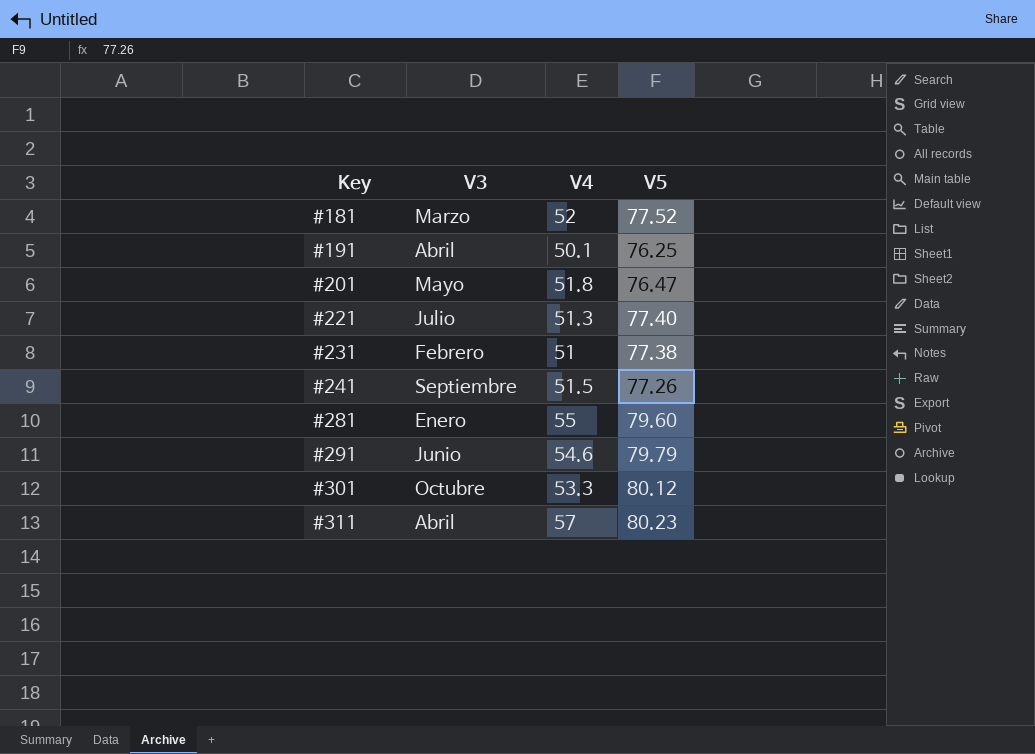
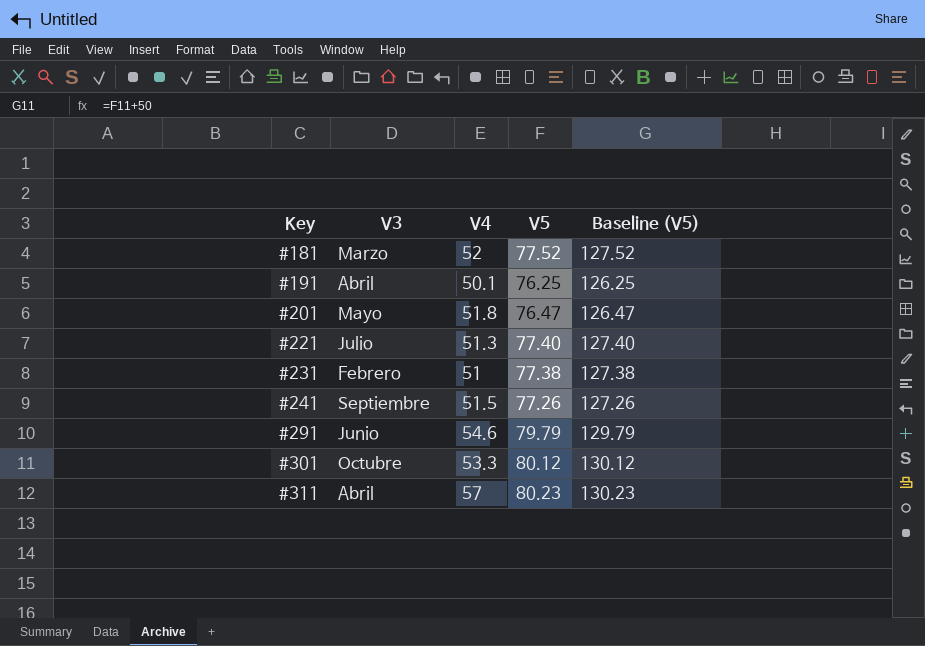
column Baseline (V5) | formula: none -> [V5] + 50
row #281: Enero | 55 | 79.60 -> none

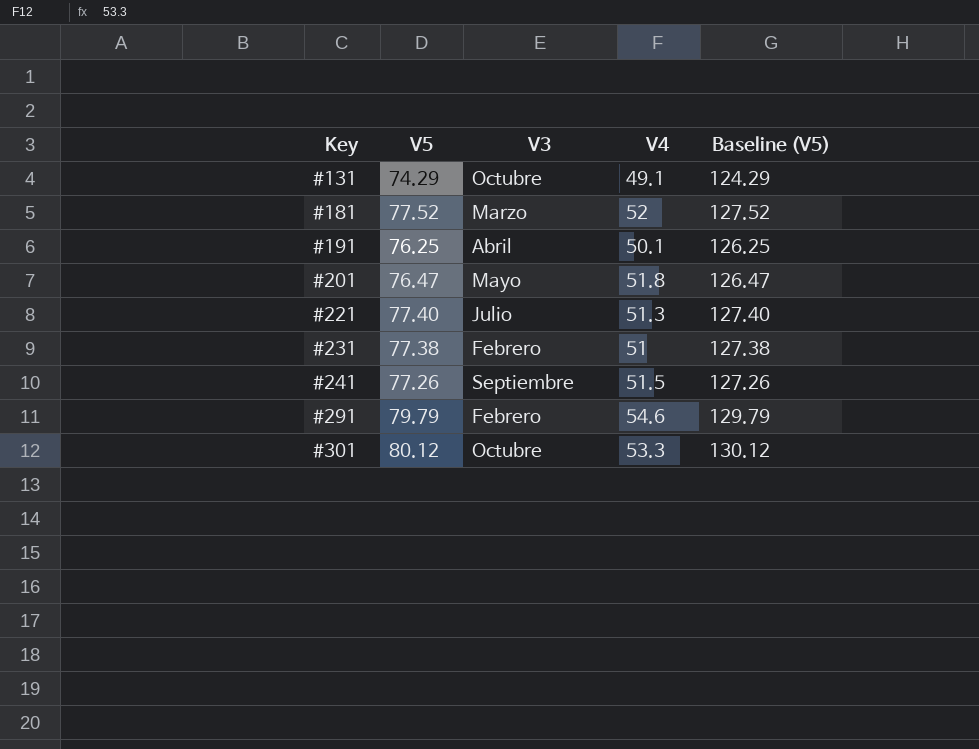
column V5 | position: 4 -> 2
row #311: Abril | 57 | 80.23 | 130.23 -> none
row #131: none -> 74.29 | Octubre | 49.1 | 124.29
#291 | V3: Junio -> Febrero

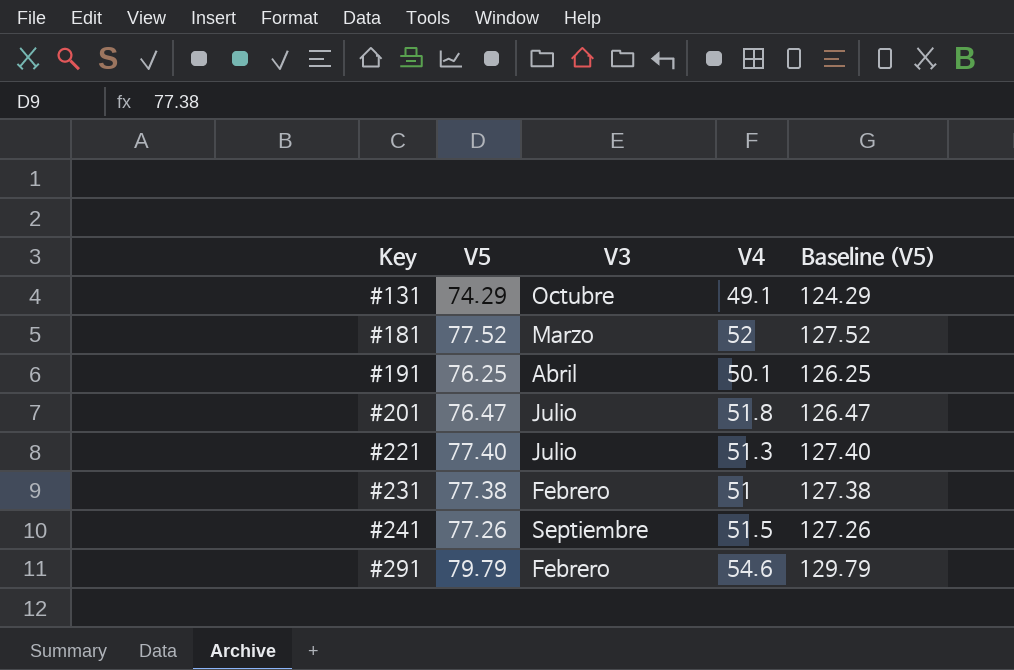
row #301: 80.12 | Octubre | 53.3 | 130.12 -> none
#201 | V3: Mayo -> Julio

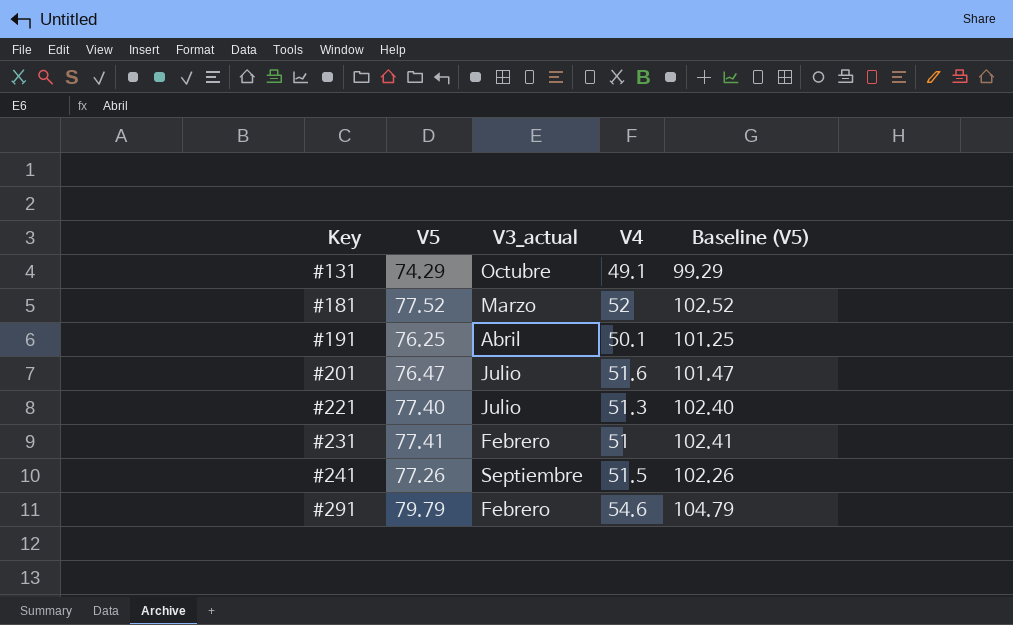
column name: V3 -> V3_actual
column Baseline (V5) | formula: [V5] + 50 -> [V5] + 25
#201 | V4: 51.8 -> 51.6
#231 | V5: 77.38 -> 77.41

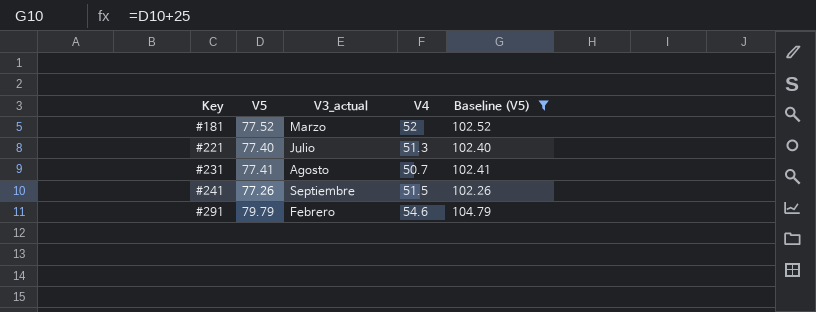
filter: none -> Baseline (V5) >= 102.26
#231 | V3_actual: Febrero -> Agosto
#231 | V4: 51 -> 50.7

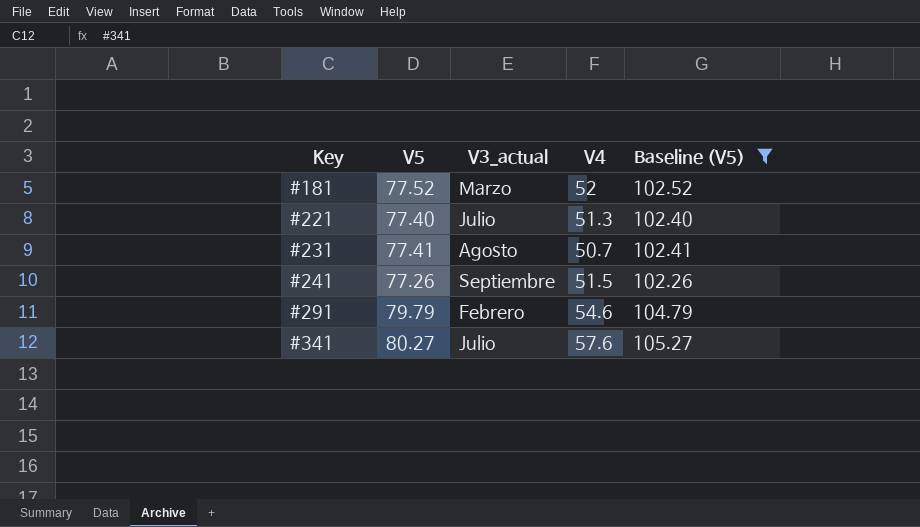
row #341: none -> 80.27 | Julio | 57.6 | 105.27

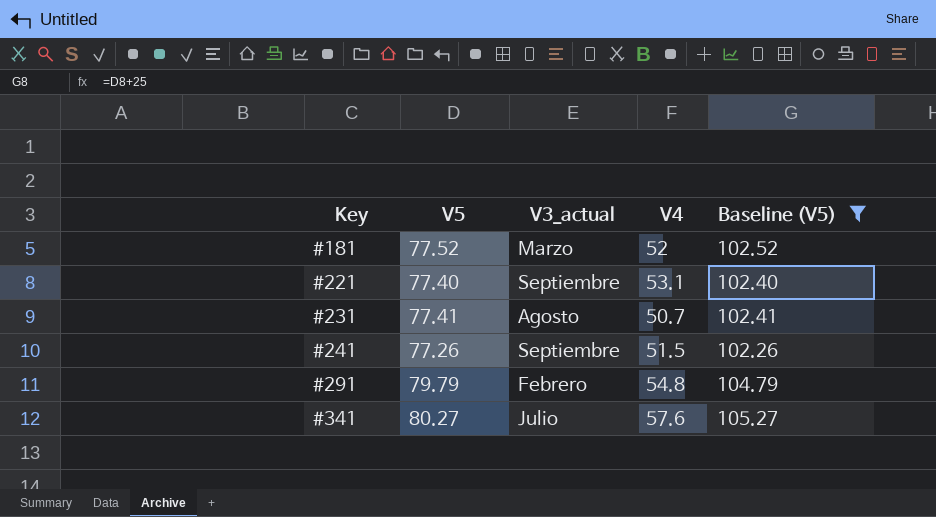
#221 | V3_actual: Julio -> Septiembre
#221 | V4: 51.3 -> 53.1
#291 | V4: 54.6 -> 54.8

